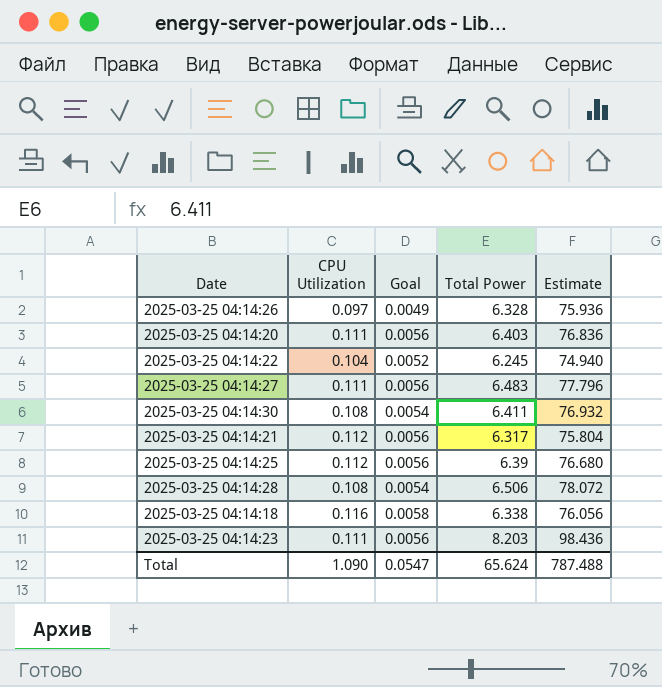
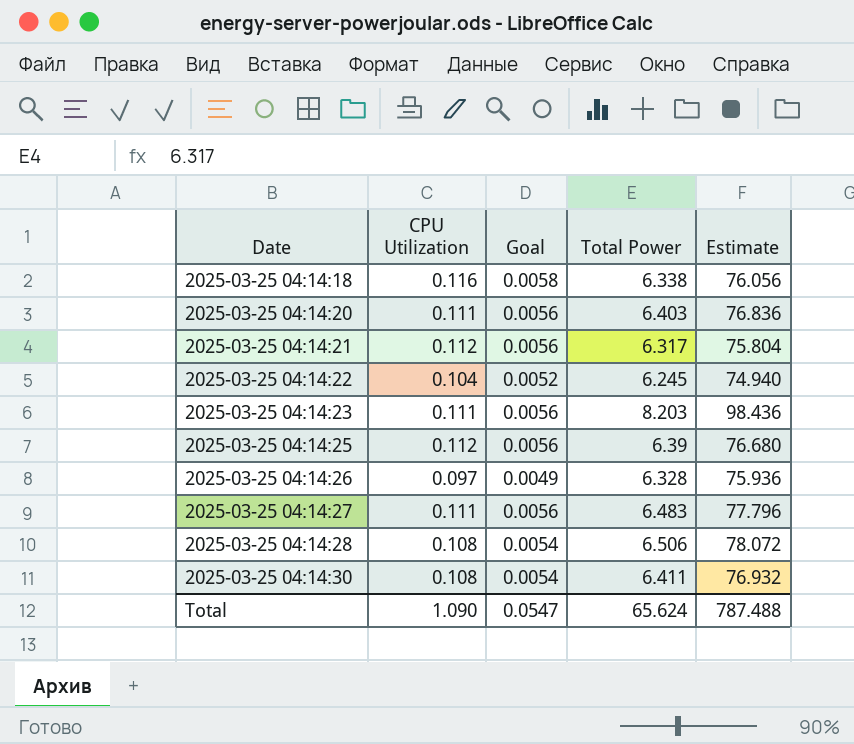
row order: none -> Date ascending

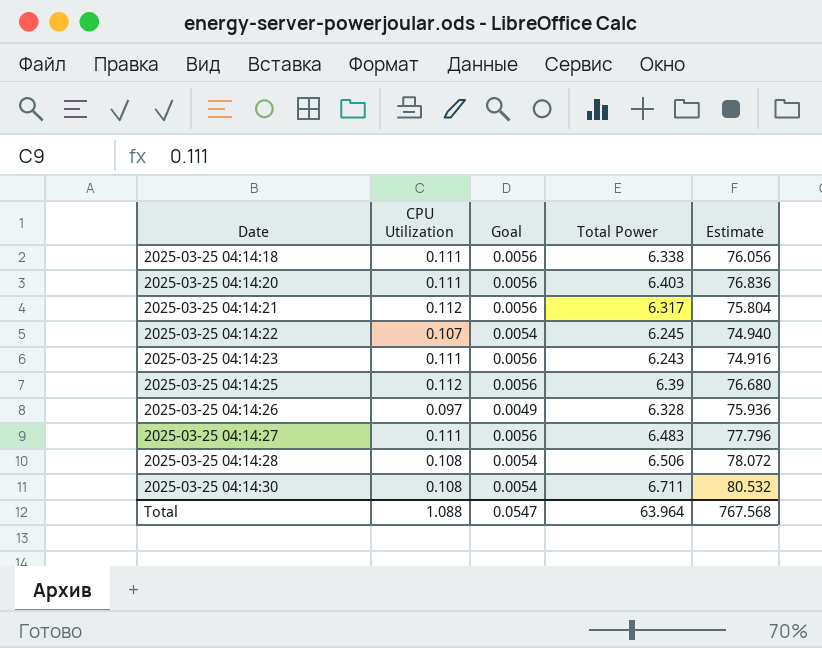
2025-03-25 04:14:18 | CPU Utilization: 0.116 -> 0.111
2025-03-25 04:14:18 | Goal: 0.0058 -> 0.0056
2025-03-25 04:14:22 | CPU Utilization: 0.104 -> 0.107
2025-03-25 04:14:22 | Goal: 0.0052 -> 0.0054
2025-03-25 04:14:23 | Total Power: 8.203 -> 6.243
2025-03-25 04:14:23 | Estimate: 98.436 -> 74.916
2025-03-25 04:14:30 | Total Power: 6.411 -> 6.711
2025-03-25 04:14:30 | Estimate: 76.932 -> 80.532
Total | CPU Utilization: 1.090 -> 1.088
Total | Total Power: 65.624 -> 63.964
Total | Estimate: 787.488 -> 767.568

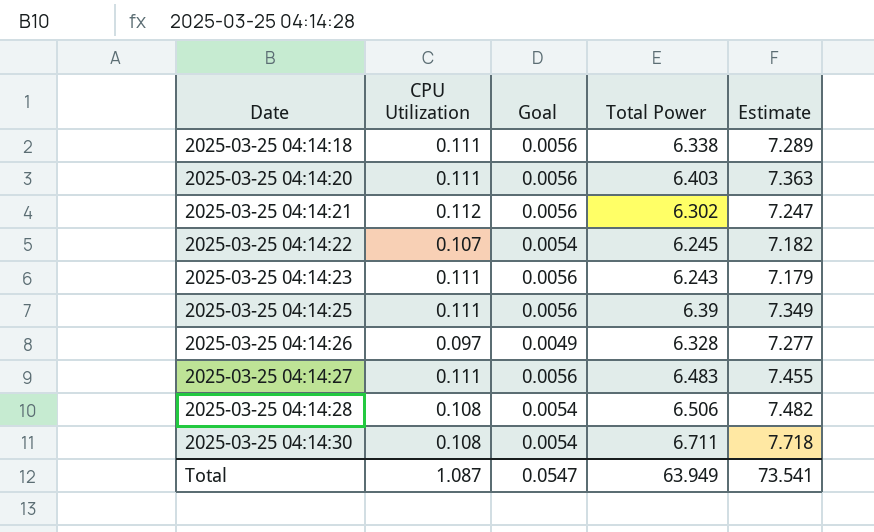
column Estimate | formula: [Total Power] * 12 -> [Total Power] * 1.15
2025-03-25 04:14:21 | Total Power: 6.317 -> 6.302
2025-03-25 04:14:25 | CPU Utilization: 0.112 -> 0.111
Total | CPU Utilization: 1.088 -> 1.087
Total | Total Power: 63.964 -> 63.949
Total | Estimate: 767.568 -> 73.541

